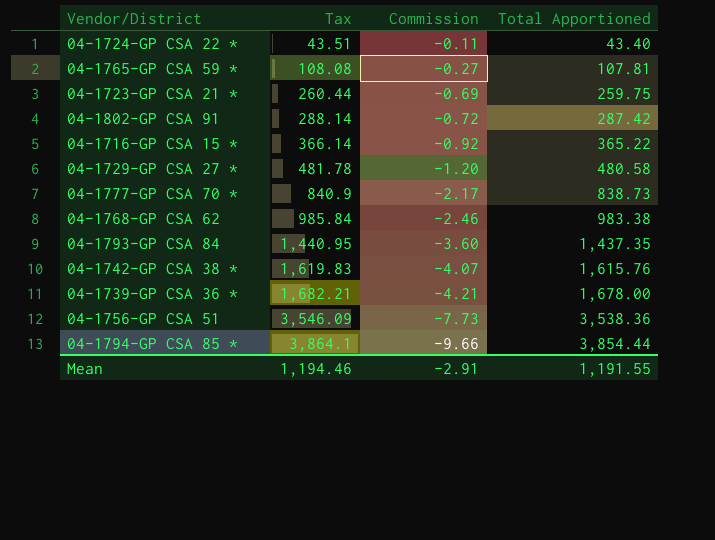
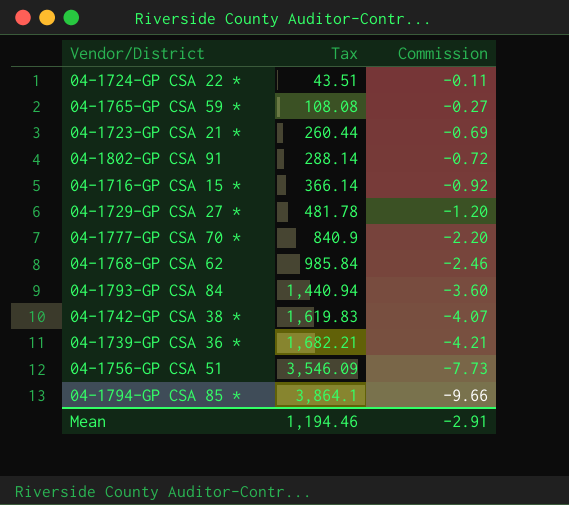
column Total Apportioned | formula: [Tax] + [Commission] -> none
04-1777-GP CSA 70 * | Commission: -2.17 -> -2.20
04-1793-GP CSA 84 | Tax: 1,440.95 -> 1,440.94

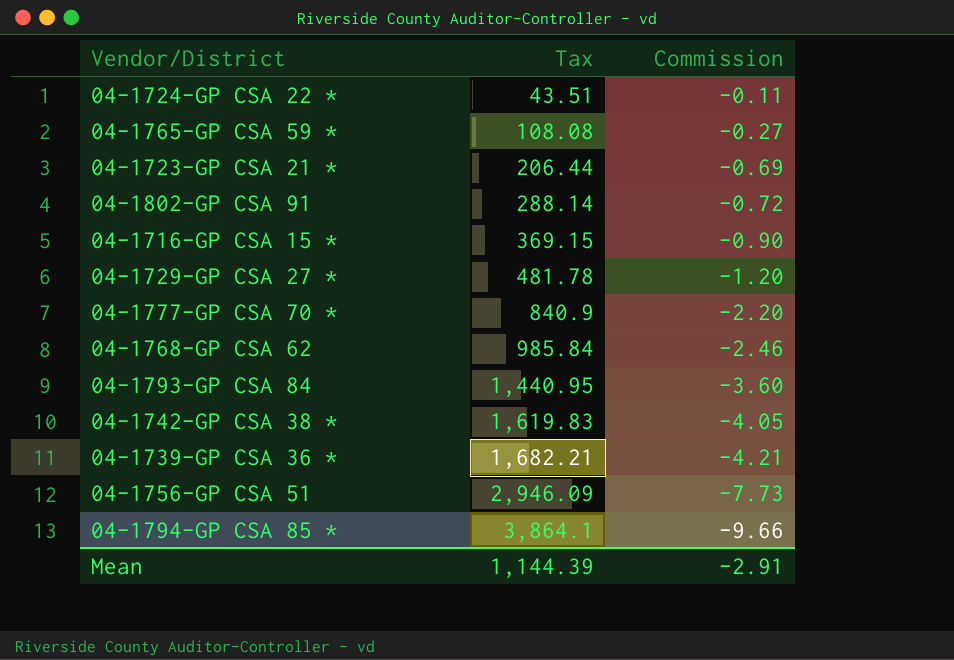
04-1723-GP CSA 21 * | Tax: 260.44 -> 206.44
04-1716-GP CSA 15 * | Tax: 366.14 -> 369.15
04-1716-GP CSA 15 * | Commission: -0.92 -> -0.90
04-1793-GP CSA 84 | Tax: 1,440.94 -> 1,440.95
04-1742-GP CSA 38 * | Commission: -4.07 -> -4.05
04-1756-GP CSA 51 | Tax: 3,546.09 -> 2,946.09
Mean | Tax: 1,194.46 -> 1,144.39

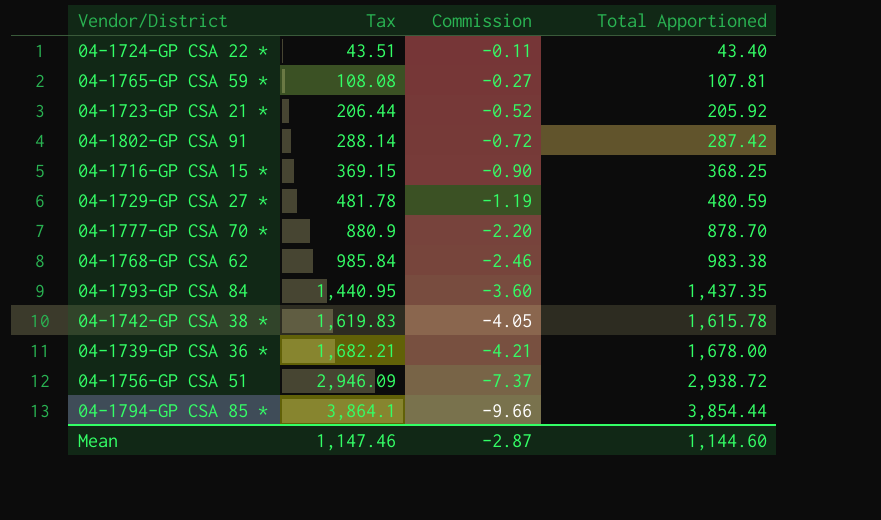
column Total Apportioned | formula: none -> [Tax] + [Commission]
04-1723-GP CSA 21 * | Commission: -0.69 -> -0.52
04-1729-GP CSA 27 * | Commission: -1.20 -> -1.19
04-1777-GP CSA 70 * | Tax: 840.9 -> 880.9
04-1756-GP CSA 51 | Commission: -7.73 -> -7.37
Mean | Tax: 1,144.39 -> 1,147.46
Mean | Commission: -2.91 -> -2.87

